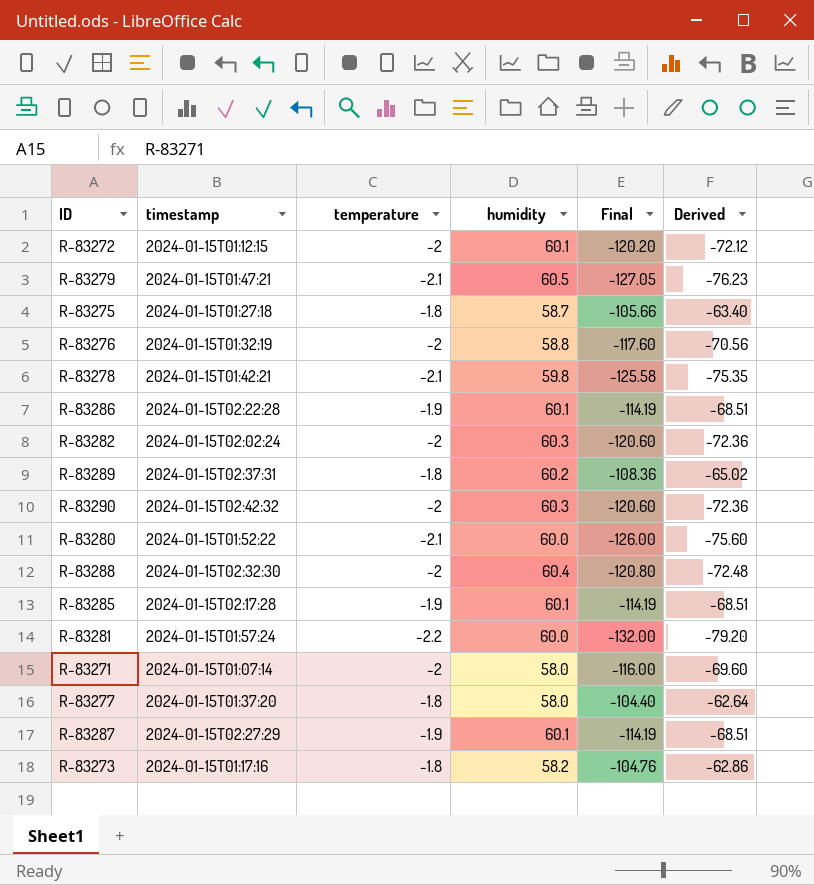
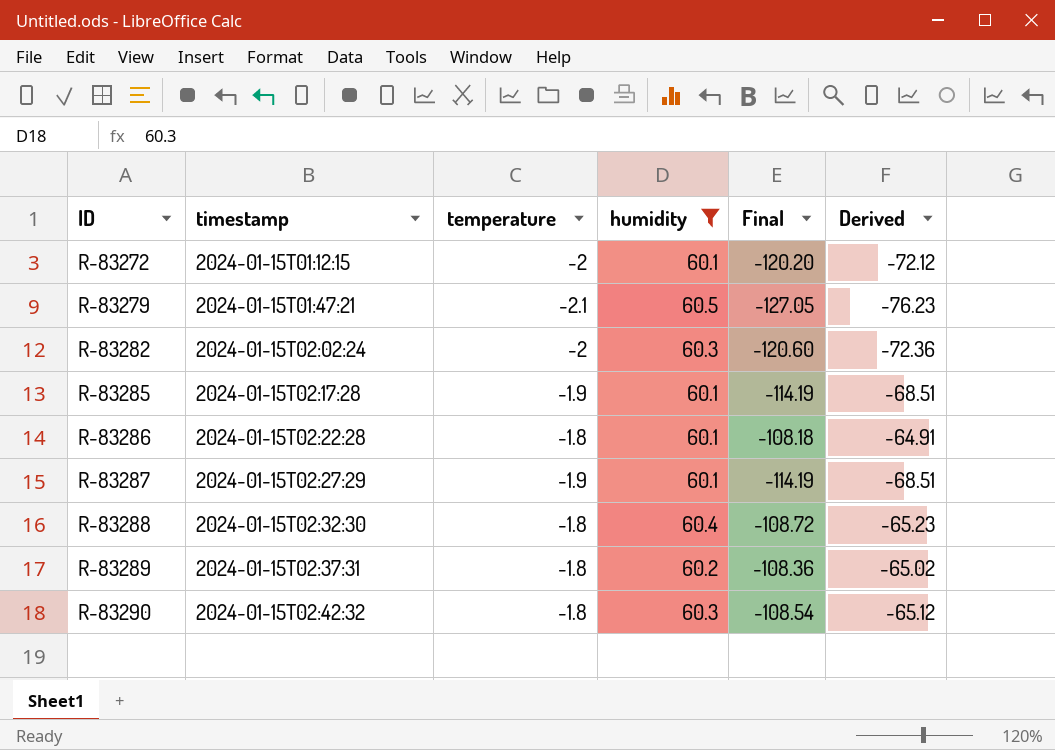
filter: none -> humidity >= 60.1
row order: none -> ID ascending
R-83286 | temperature: -1.9 -> -1.8
R-83286 | Final: -114.19 -> -108.18
R-83286 | Derived: -68.51 -> -64.91
R-83288 | temperature: -2 -> -1.8
R-83288 | Final: -120.80 -> -108.72
R-83288 | Derived: -72.48 -> -65.23
R-83290 | temperature: -2 -> -1.8
R-83290 | Final: -120.60 -> -108.54
R-83290 | Derived: -72.36 -> -65.12

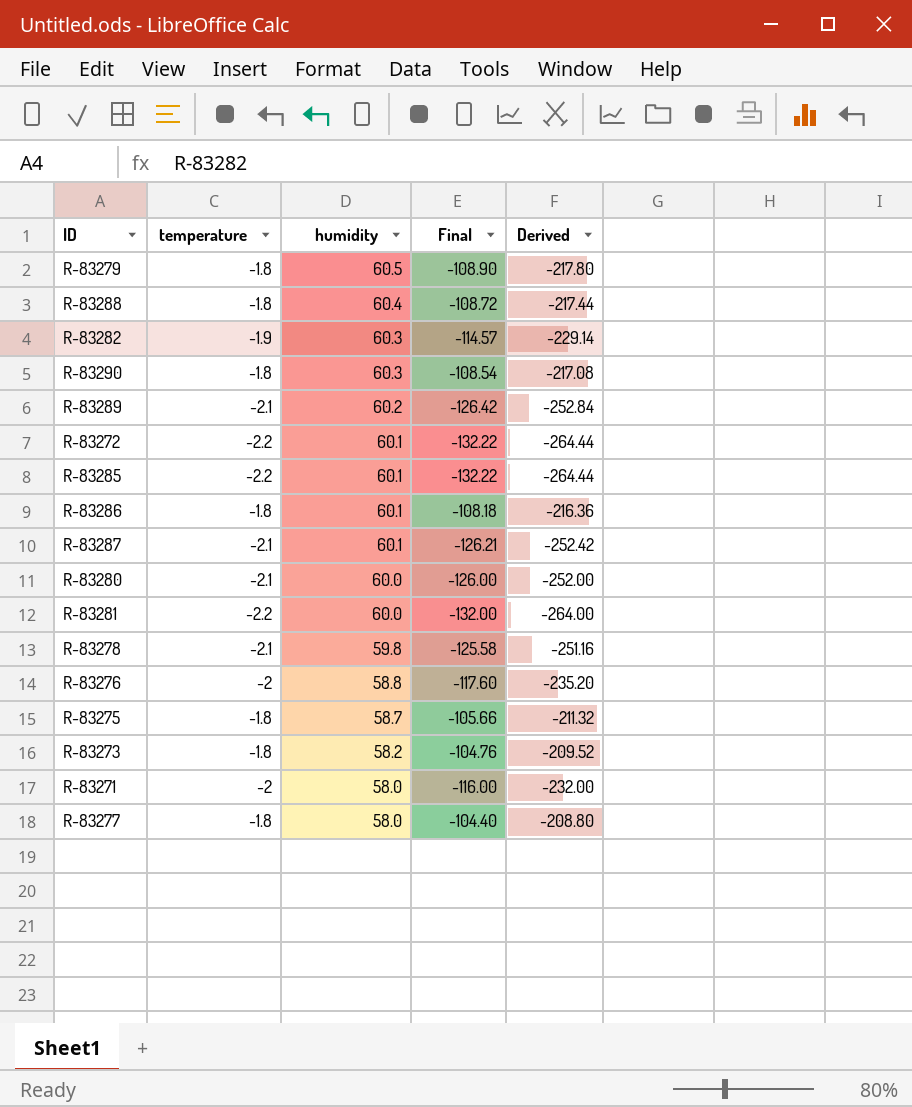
filter: humidity >= 60.1 -> none
row order: ID ascending -> humidity descending
column timestamp | position: 2 -> none
column Derived | formula: [Final] * 0.6 -> [Final] * 2
R-83279 | temperature: -2.1 -> -1.8
R-83279 | Final: -127.05 -> -108.90
R-83282 | temperature: -2 -> -1.9
R-83282 | Final: -120.60 -> -114.57
R-83289 | temperature: -1.8 -> -2.1
R-83289 | Final: -108.36 -> -126.42
R-83272 | temperature: -2 -> -2.2
R-83272 | Final: -120.20 -> -132.22
R-83285 | temperature: -1.9 -> -2.2
R-83285 | Final: -114.19 -> -132.22
R-83287 | temperature: -1.9 -> -2.1
R-83287 | Final: -114.19 -> -126.21

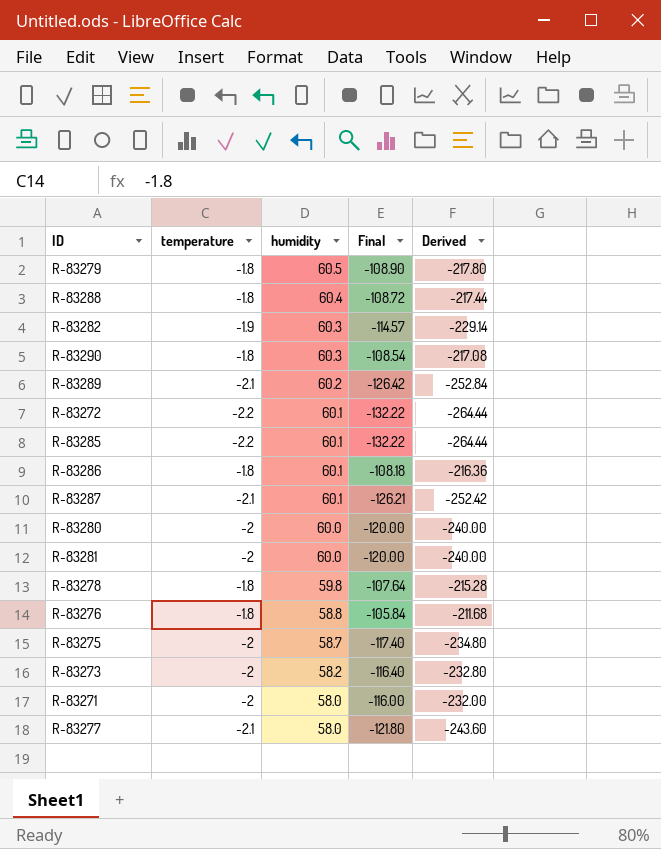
R-83280 | temperature: -2.1 -> -2
R-83280 | Final: -126.00 -> -120.00
R-83280 | Derived: -252.00 -> -240.00
R-83281 | temperature: -2.2 -> -2
R-83281 | Final: -132.00 -> -120.00
R-83281 | Derived: -264.00 -> -240.00
R-83278 | temperature: -2.1 -> -1.8
R-83278 | Final: -125.58 -> -107.64
R-83278 | Derived: -251.16 -> -215.28
R-83276 | temperature: -2 -> -1.8
R-83276 | Final: -117.60 -> -105.84
R-83276 | Derived: -235.20 -> -211.68
R-83275 | temperature: -1.8 -> -2
R-83275 | Final: -105.66 -> -117.40
R-83275 | Derived: -211.32 -> -234.80
R-83273 | temperature: -1.8 -> -2
R-83273 | Final: -104.76 -> -116.40
R-83273 | Derived: -209.52 -> -232.80
R-83277 | temperature: -1.8 -> -2.1
R-83277 | Final: -104.40 -> -121.80
R-83277 | Derived: -208.80 -> -243.60

